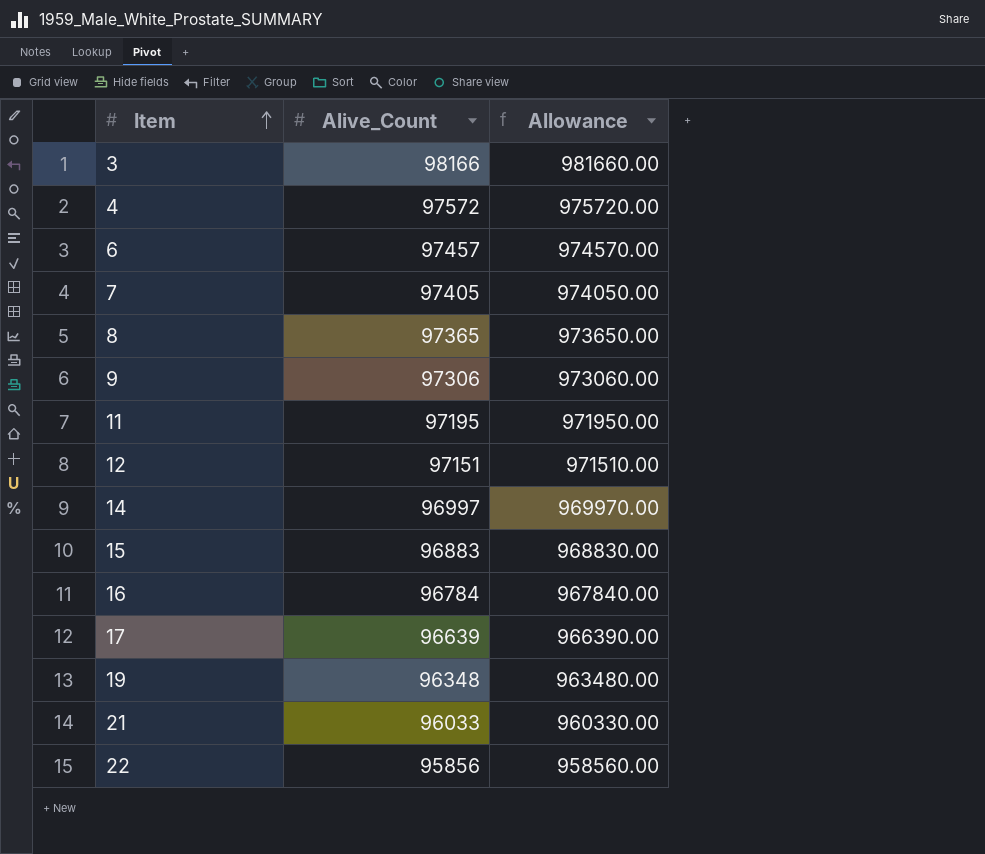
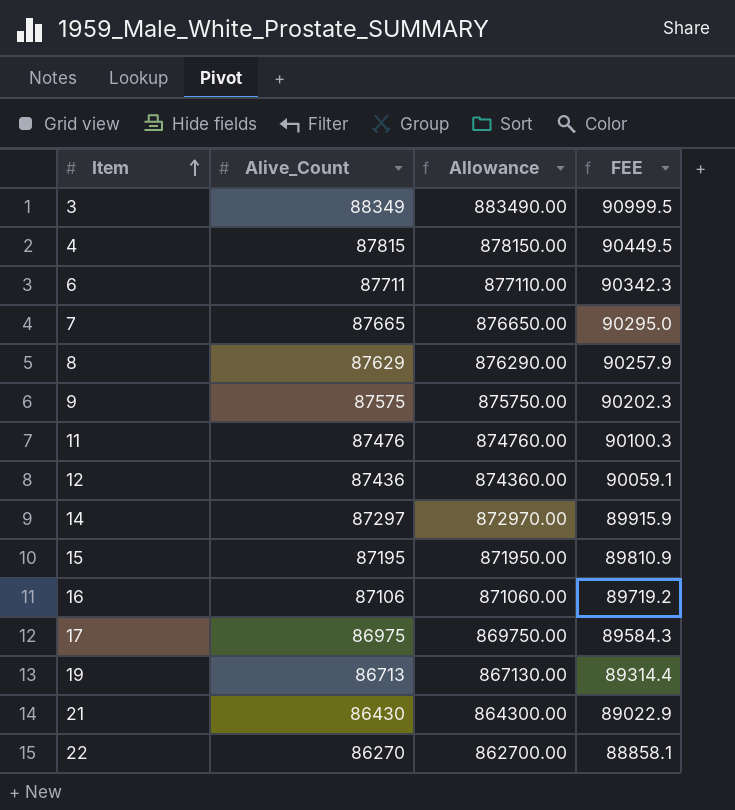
column FEE | formula: none -> [Alive_Count] * 1.03
3 | Alive_Count: 98166 -> 88349
3 | Allowance: 981660.00 -> 883490.00
4 | Alive_Count: 97572 -> 87815
4 | Allowance: 975720.00 -> 878150.00
6 | Alive_Count: 97457 -> 87711
6 | Allowance: 974570.00 -> 877110.00
7 | Alive_Count: 97405 -> 87665
7 | Allowance: 974050.00 -> 876650.00
8 | Alive_Count: 97365 -> 87629
8 | Allowance: 973650.00 -> 876290.00
9 | Alive_Count: 97306 -> 87575
9 | Allowance: 973060.00 -> 875750.00
11 | Alive_Count: 97195 -> 87476
11 | Allowance: 971950.00 -> 874760.00
12 | Alive_Count: 97151 -> 87436
12 | Allowance: 971510.00 -> 874360.00
14 | Alive_Count: 96997 -> 87297
14 | Allowance: 969970.00 -> 872970.00
15 | Alive_Count: 96883 -> 87195
15 | Allowance: 968830.00 -> 871950.00
16 | Alive_Count: 96784 -> 87106
16 | Allowance: 967840.00 -> 871060.00
17 | Alive_Count: 96639 -> 86975
17 | Allowance: 966390.00 -> 869750.00
19 | Alive_Count: 96348 -> 86713
19 | Allowance: 963480.00 -> 867130.00
21 | Alive_Count: 96033 -> 86430
21 | Allowance: 960330.00 -> 864300.00
22 | Alive_Count: 95856 -> 86270
22 | Allowance: 958560.00 -> 862700.00

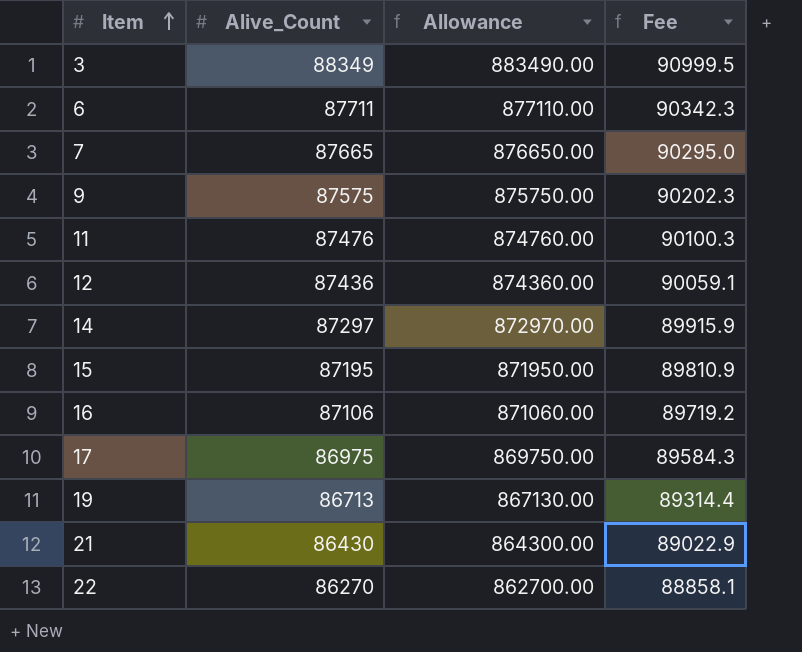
column name: FEE -> Fee
row 4: 87815 | 878150.00 | 90449.5 -> none
row 8: 87629 | 876290.00 | 90257.9 -> none

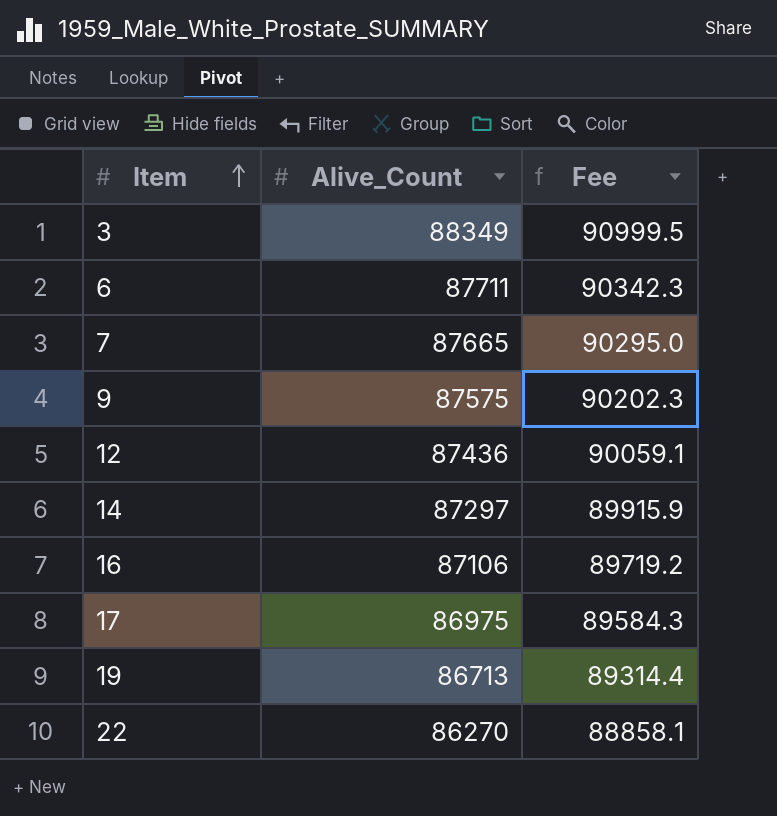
column Allowance | formula: [Alive_Count] * 10 -> none
row 11: 87476 | 874760.00 | 90100.3 -> none
row 15: 87195 | 871950.00 | 89810.9 -> none
row 21: 86430 | 864300.00 | 89022.9 -> none

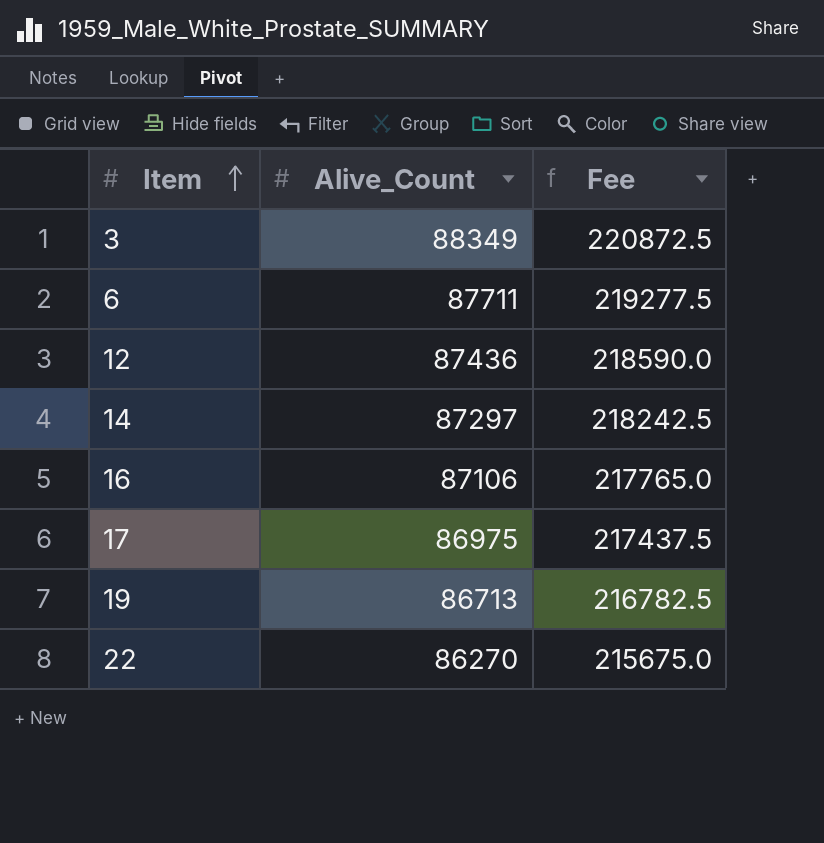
column Fee | formula: [Alive_Count] * 1.03 -> [Alive_Count] * 2.5
row 7: 87665 | 90295.0 -> none
row 9: 87575 | 90202.3 -> none

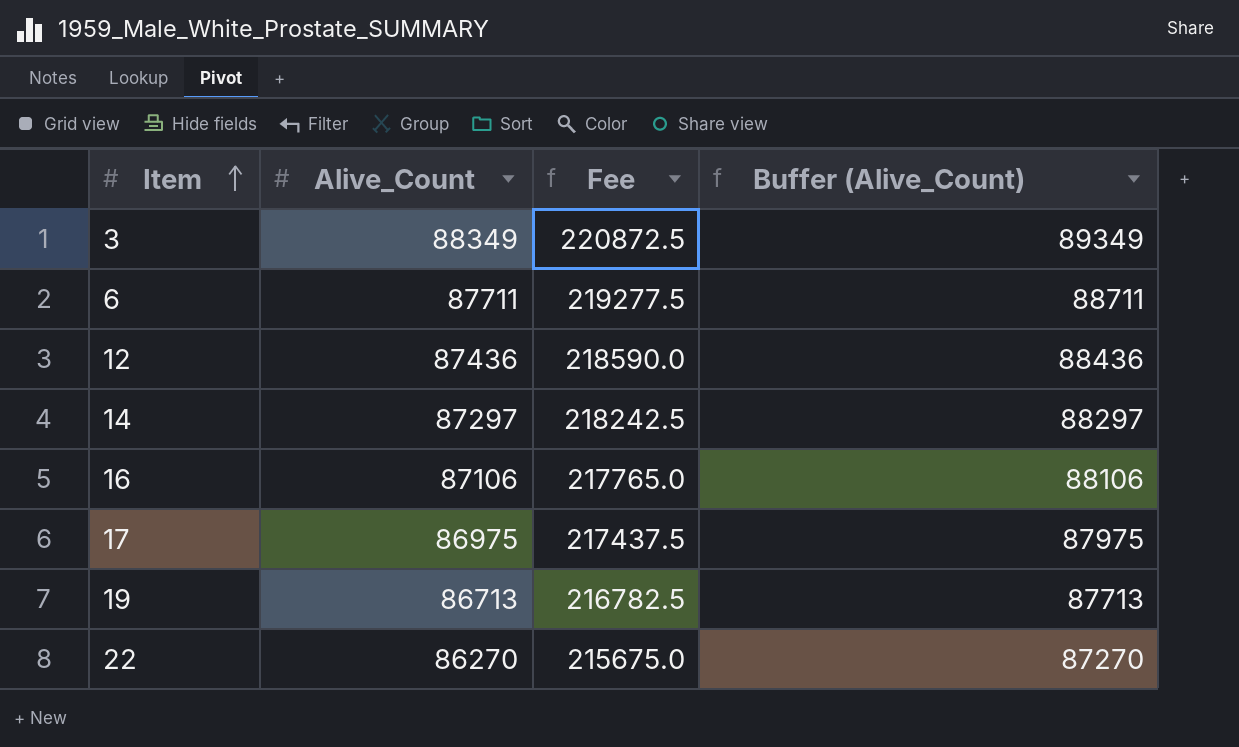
column Buffer (Alive_Count) | formula: none -> [Alive_Count] + 1000

